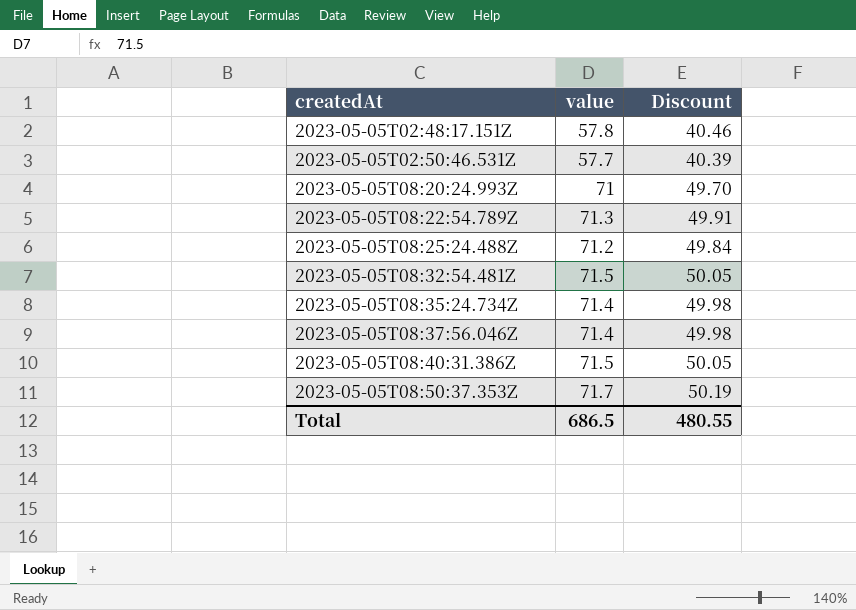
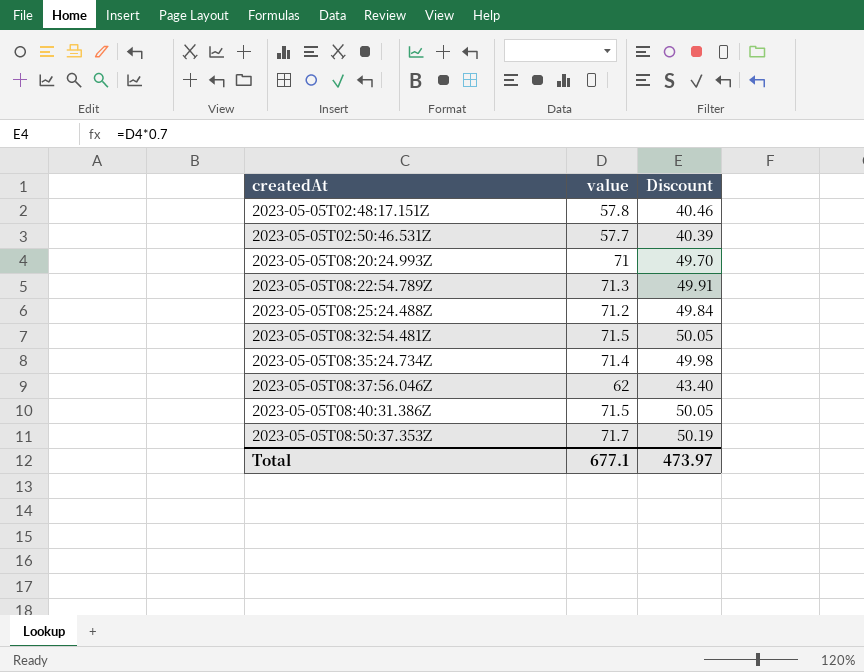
2023-05-05T08:37:56.046Z | value: 71.4 -> 62
2023-05-05T08:37:56.046Z | Discount: 49.98 -> 43.40
Total | value: 686.5 -> 677.1
Total | Discount: 480.55 -> 473.97

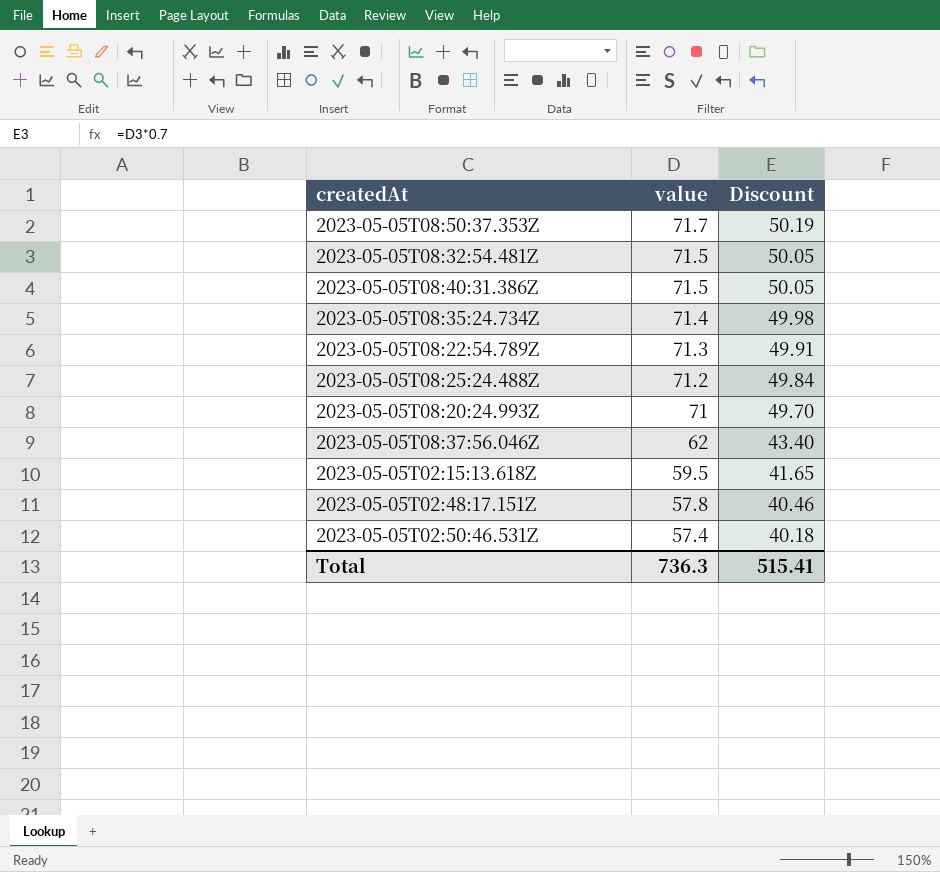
row order: createdAt ascending -> value descending
row 2023-05-05T02:15:13.618Z: none -> 59.5 | 41.65
2023-05-05T02:50:46.531Z | value: 57.7 -> 57.4
2023-05-05T02:50:46.531Z | Discount: 40.39 -> 40.18
Total | value: 677.1 -> 736.3
Total | Discount: 473.97 -> 515.41

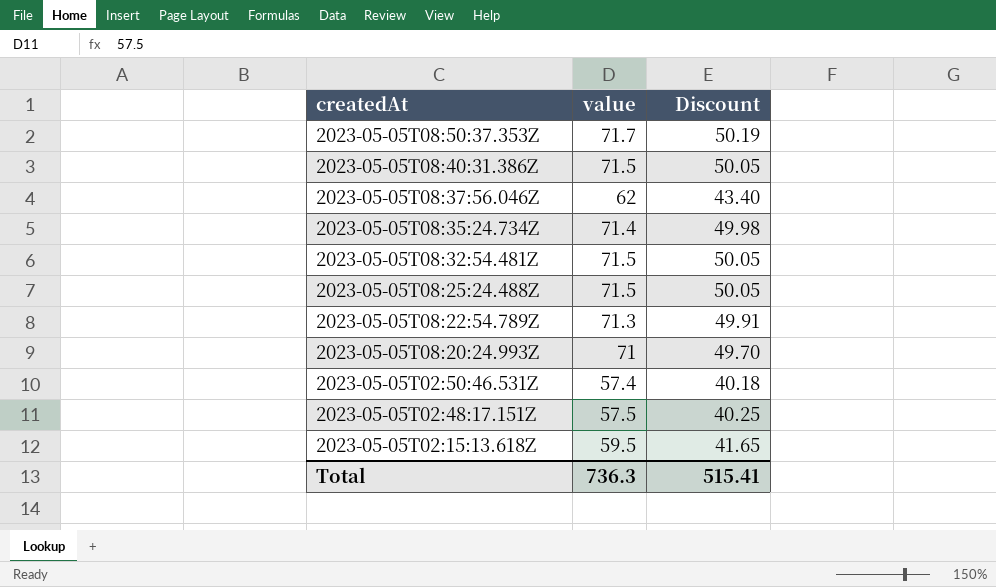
row order: value descending -> createdAt descending
2023-05-05T08:25:24.488Z | value: 71.2 -> 71.5
2023-05-05T08:25:24.488Z | Discount: 49.84 -> 50.05
2023-05-05T02:48:17.151Z | value: 57.8 -> 57.5
2023-05-05T02:48:17.151Z | Discount: 40.46 -> 40.25

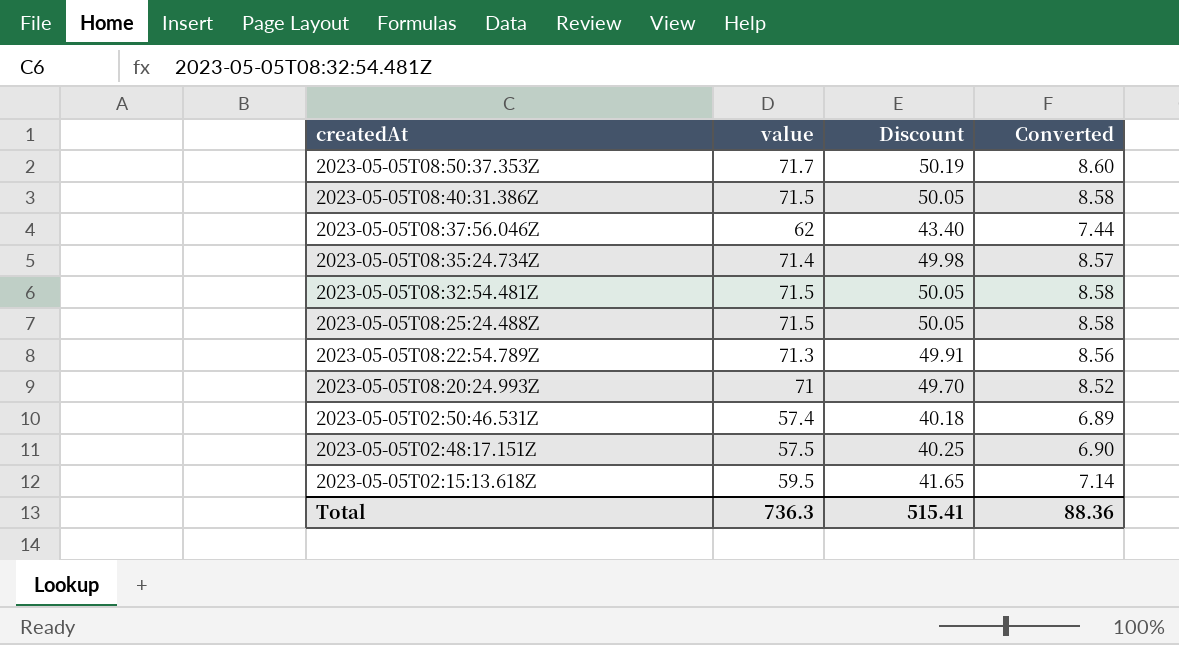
column Converted | formula: none -> [value] * 0.12

